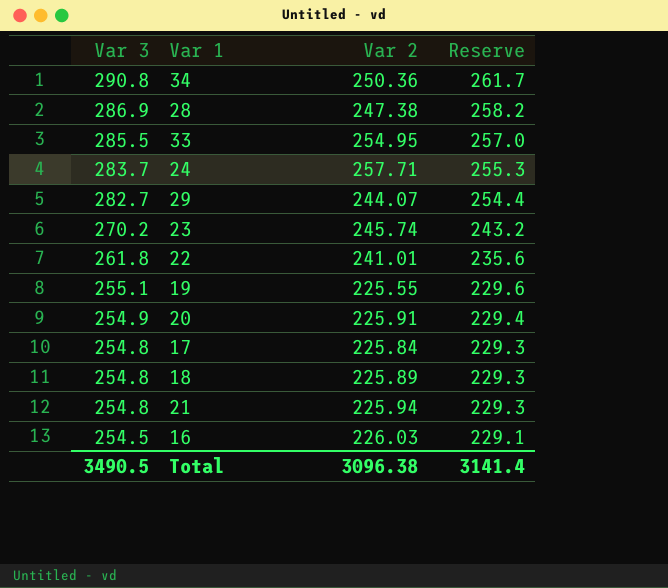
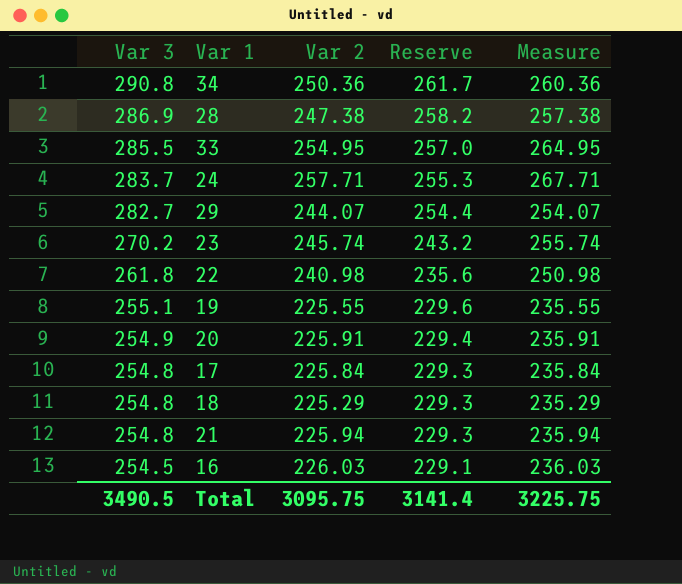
column Measure | formula: none -> [Var 2] + 10
22 | Var 2: 241.01 -> 240.98
18 | Var 2: 225.89 -> 225.29
Total | Var 2: 3096.38 -> 3095.75

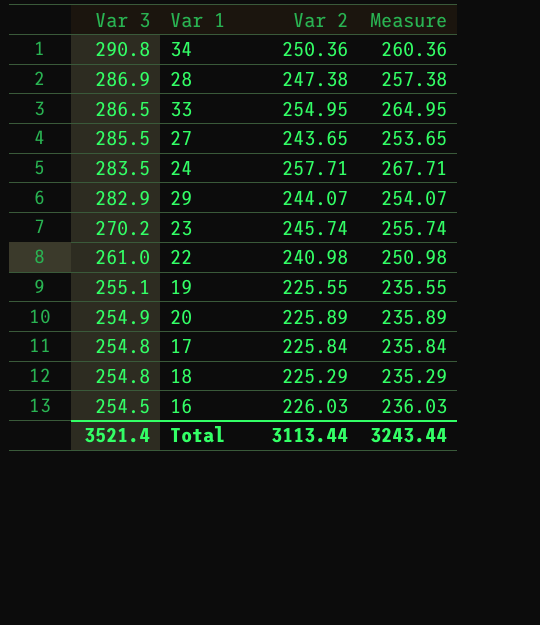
column Reserve | formula: [Var 3] * 0.9 -> none
row 21: 254.8 | 225.94 | 229.3 | 235.94 -> none
33 | Var 3: 285.5 -> 286.5
row 27: none -> 285.5 | 243.65 | 253.65
24 | Var 3: 283.7 -> 283.5
29 | Var 3: 282.7 -> 282.9
22 | Var 3: 261.8 -> 261.0
20 | Var 2: 225.91 -> 225.89
20 | Measure: 235.91 -> 235.89
Total | Var 3: 3490.5 -> 3521.4
Total | Var 2: 3095.75 -> 3113.44
Total | Measure: 3225.75 -> 3243.44

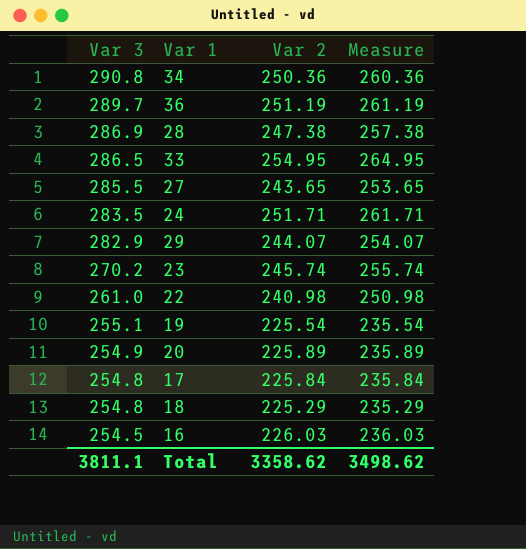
row 36: none -> 289.7 | 251.19 | 261.19
24 | Var 2: 257.71 -> 251.71
24 | Measure: 267.71 -> 261.71
19 | Var 2: 225.55 -> 225.54
19 | Measure: 235.55 -> 235.54
Total | Var 3: 3521.4 -> 3811.1
Total | Var 2: 3113.44 -> 3358.62
Total | Measure: 3243.44 -> 3498.62

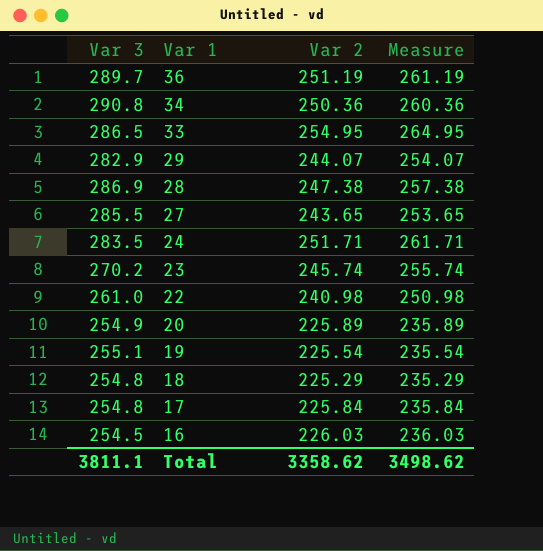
row order: Var 3 descending -> Var 1 descending

